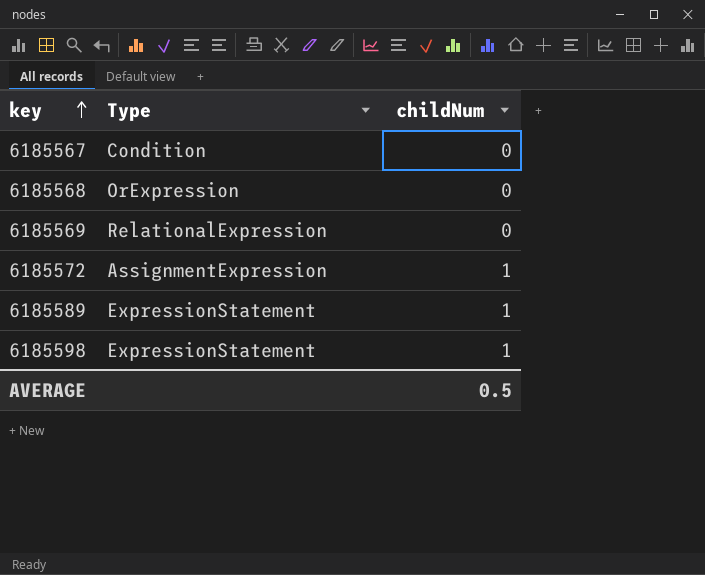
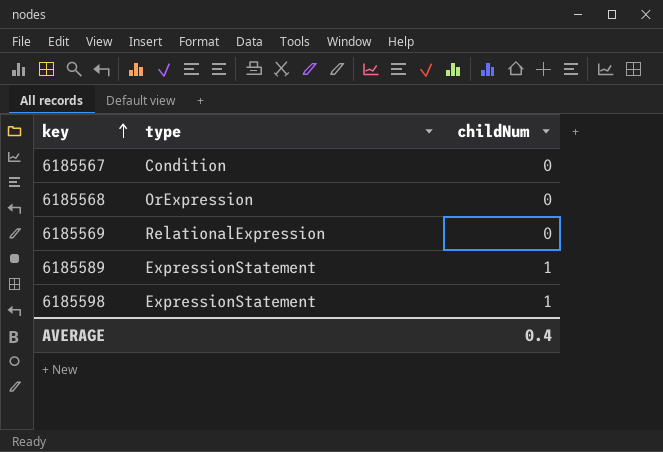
column name: Type -> type
row 6185572: AssignmentExpression | 1 -> none
AVERAGE | childNum: 0.5 -> 0.4

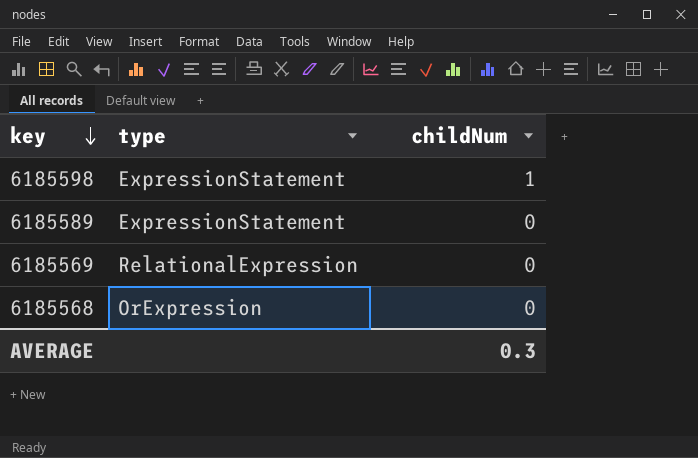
row order: key ascending -> key descending
row 6185567: Condition | 0 -> none
6185589 | childNum: 1 -> 0
AVERAGE | childNum: 0.4 -> 0.3

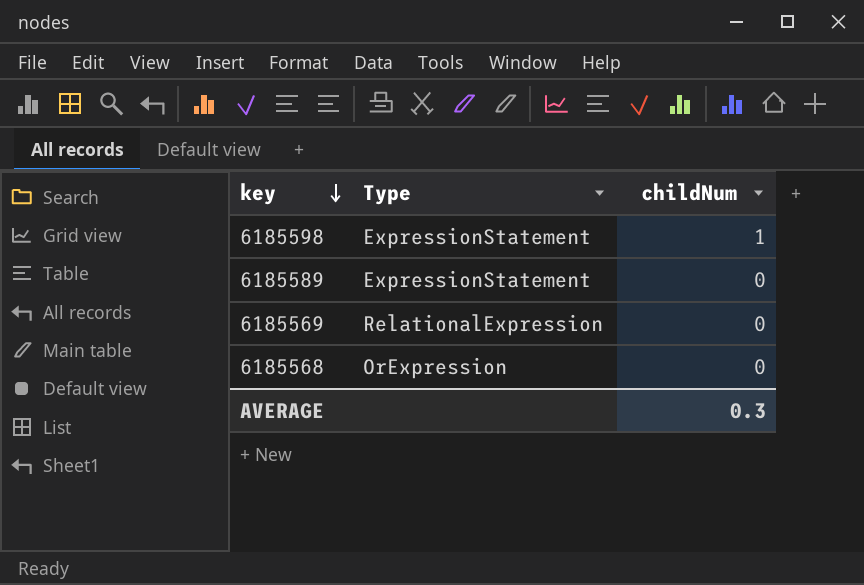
column name: type -> Type

